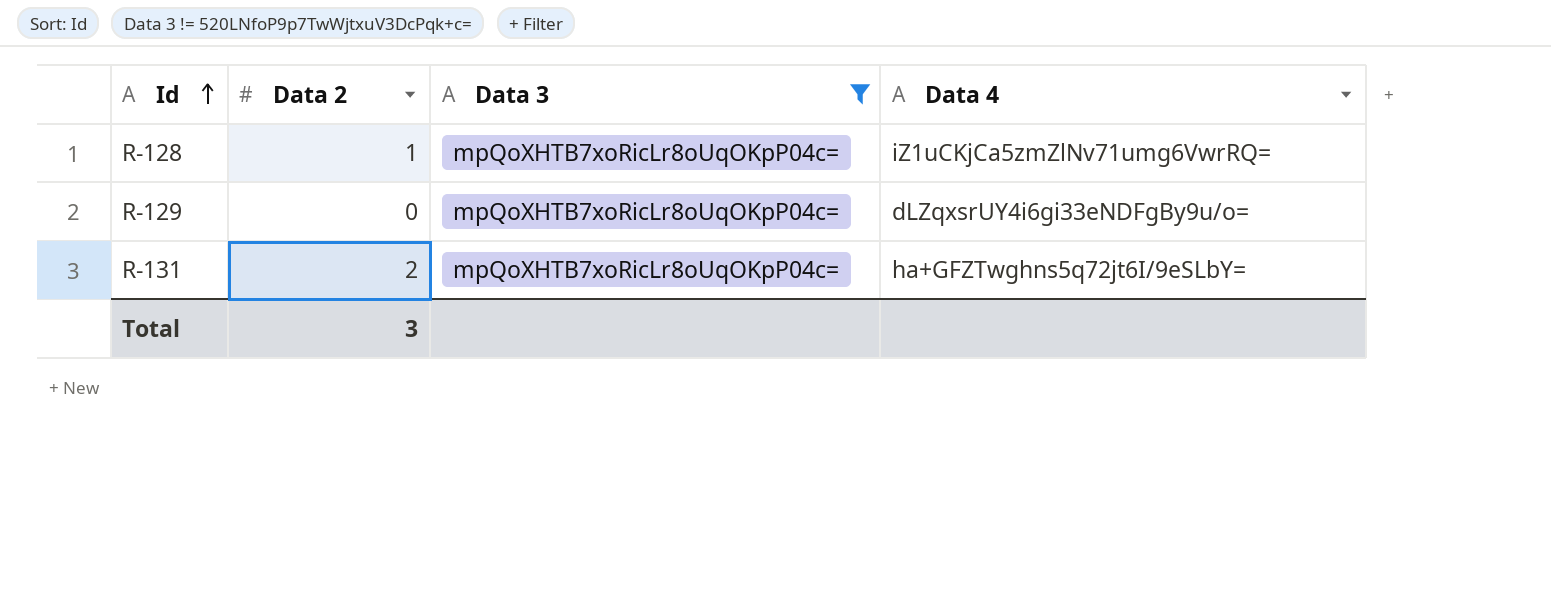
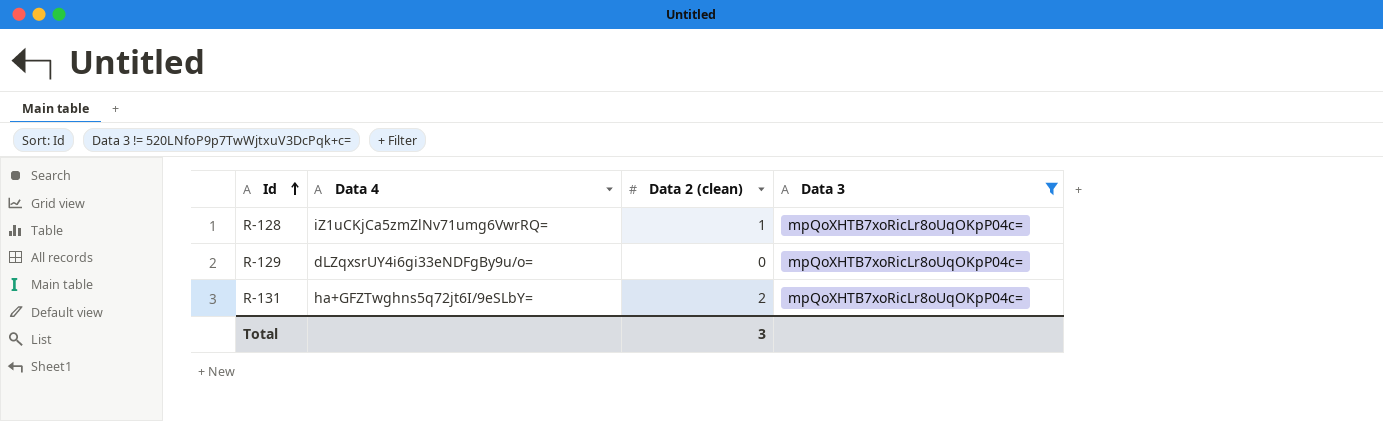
column Data 4 | position: 4 -> 2
column name: Data 2 -> Data 2 (clean)

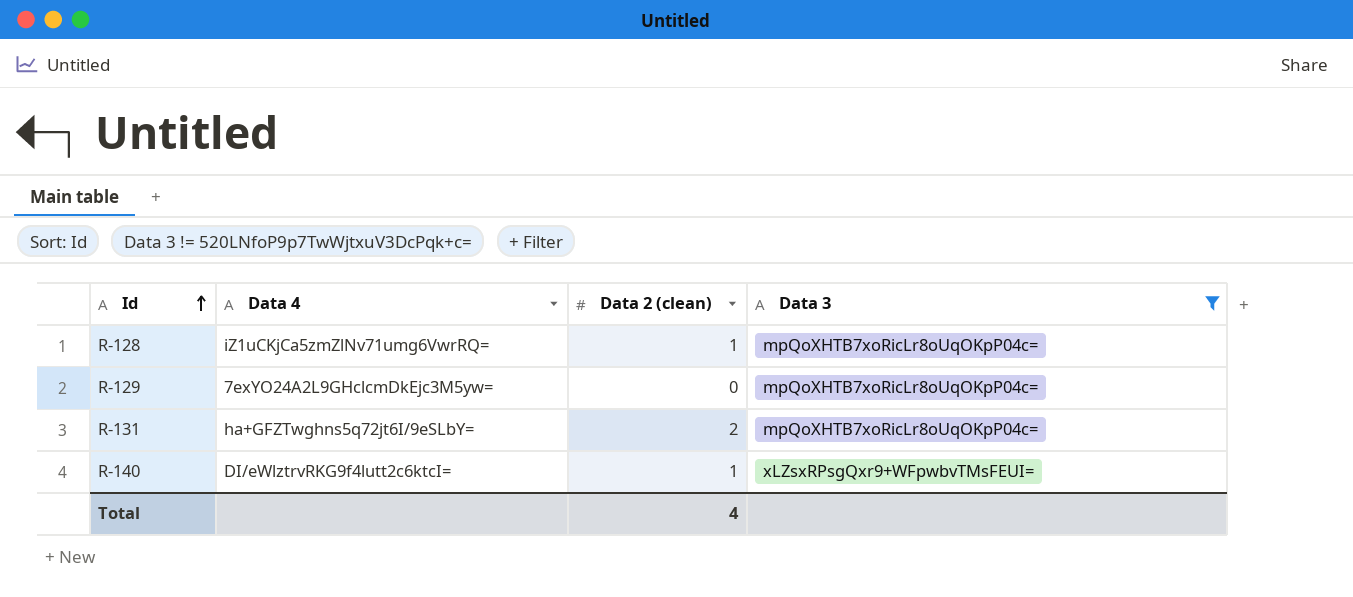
R-129 | Data 4: dLZqxsrUY4i6gi33eNDFgBy9u/o= -> 7exYO24A2L9GHclcmDkEjc3M5yw=
row R-140: none -> DI/eWlztrvRKG9f4lutt2c6ktcI= | 1 | xLZsxRPsgQxr9+WFpwbvTMsFEUI=
Total | Data 2 (clean): 3 -> 4

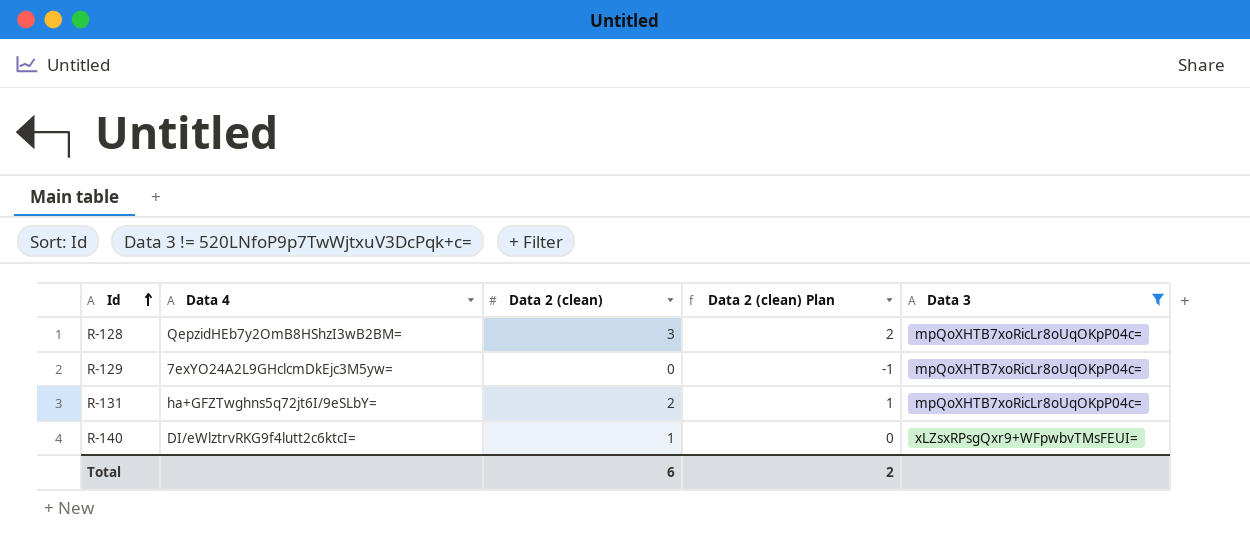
column Data 2 (clean) Plan | formula: none -> [Data 2 (clean)] - 1
R-128 | Data 4: iZ1uCKjCa5zmZlNv71umg6VwrRQ= -> QepzidHEb7y2OmB8HShzI3wB2BM=
R-128 | Data 2 (clean): 1 -> 3
Total | Data 2 (clean): 4 -> 6

